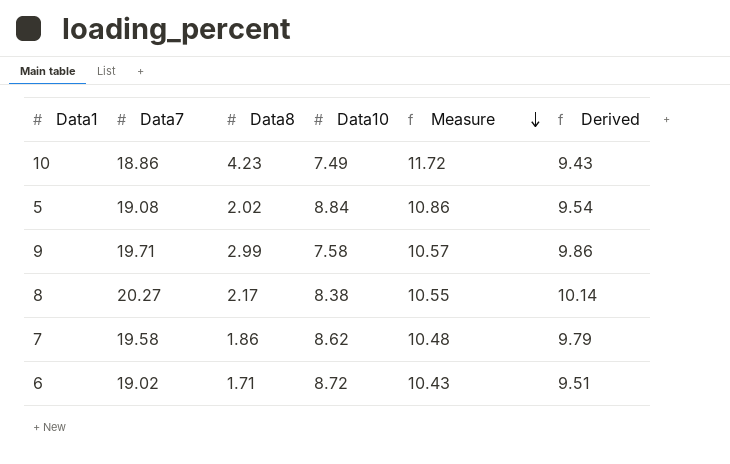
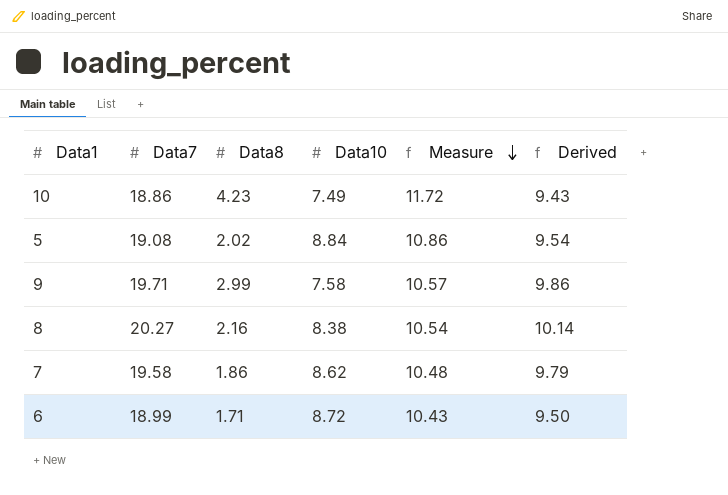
8 | Data8: 2.17 -> 2.16
8 | Measure: 10.55 -> 10.54
6 | Data7: 19.02 -> 18.99
6 | Derived: 9.51 -> 9.50

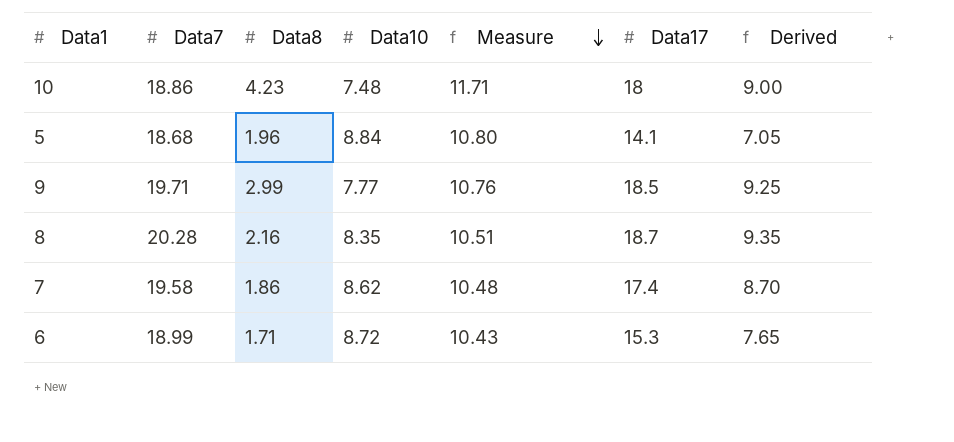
column Data17 | position: none -> 6
column Derived | formula: [Data7] * 0.5 -> [Data17] * 0.5
10 | Data10: 7.49 -> 7.48
10 | Measure: 11.72 -> 11.71
5 | Data7: 19.08 -> 18.68
5 | Data8: 2.02 -> 1.96
5 | Measure: 10.86 -> 10.80
9 | Data10: 7.58 -> 7.77
9 | Measure: 10.57 -> 10.76
8 | Data7: 20.27 -> 20.28
8 | Data10: 8.38 -> 8.35
8 | Measure: 10.54 -> 10.51

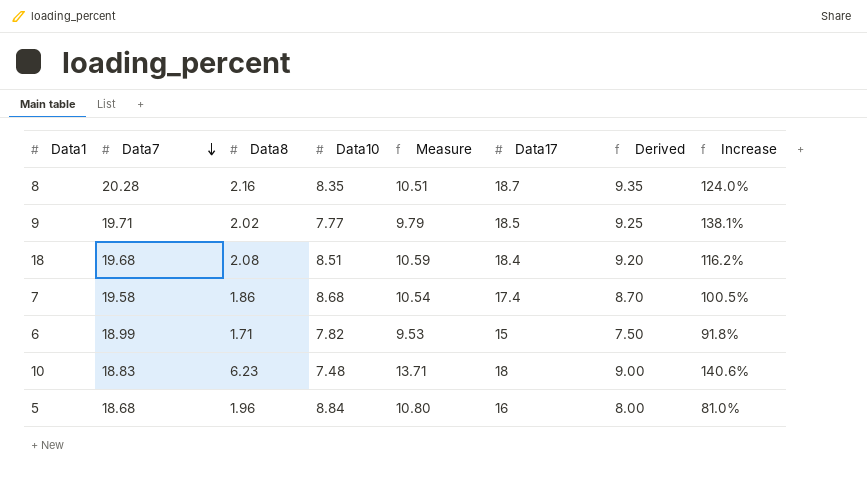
row order: Measure descending -> Data7 descending
column Increase | formula: none -> ([Data17] - [Data10]) / [Data10]
9 | Data8: 2.99 -> 2.02
9 | Measure: 10.76 -> 9.79
row 18: none -> 19.68 | 2.08 | 8.51 | 10.59 | 18.4 | 9.20 | 116.2%
7 | Data10: 8.62 -> 8.68
7 | Measure: 10.48 -> 10.54
6 | Data10: 8.72 -> 7.82
6 | Measure: 10.43 -> 9.53
6 | Data17: 15.3 -> 15
6 | Derived: 7.65 -> 7.50
10 | Data7: 18.86 -> 18.83
10 | Data8: 4.23 -> 6.23
10 | Measure: 11.71 -> 13.71
5 | Data17: 14.1 -> 16
5 | Derived: 7.05 -> 8.00

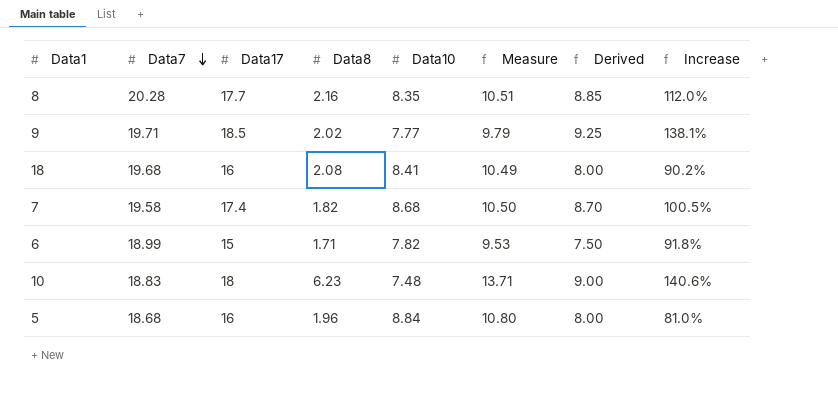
column Data17 | position: 6 -> 3
8 | Data17: 18.7 -> 17.7
8 | Derived: 9.35 -> 8.85
8 | Increase: 124.0% -> 112.0%
18 | Data17: 18.4 -> 16
18 | Data10: 8.51 -> 8.41
18 | Measure: 10.59 -> 10.49
18 | Derived: 9.20 -> 8.00
18 | Increase: 116.2% -> 90.2%
7 | Data8: 1.86 -> 1.82
7 | Measure: 10.54 -> 10.50

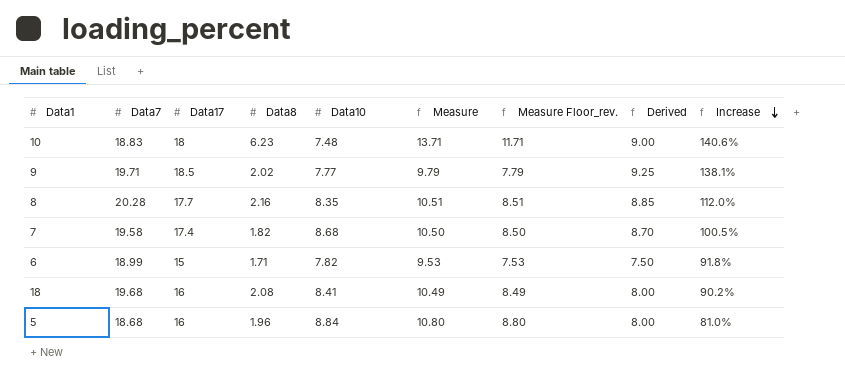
row order: Data7 descending -> Increase descending
column Measure Floor_rev. | formula: none -> [Measure] - 2

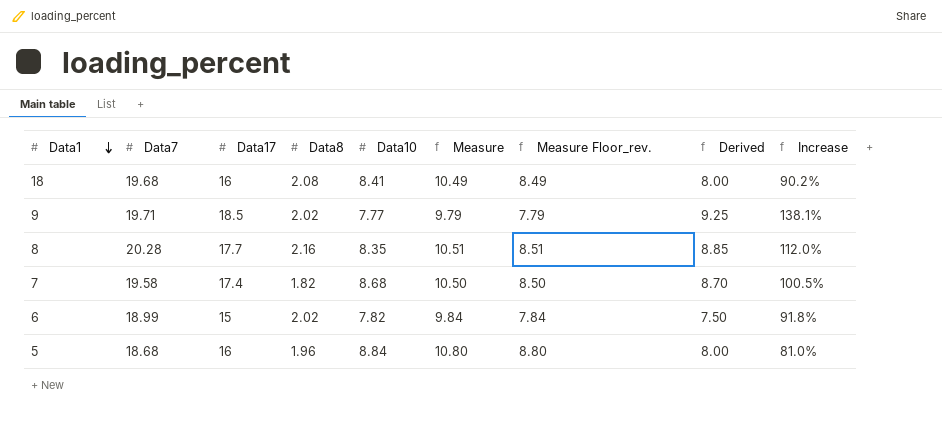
row order: Increase descending -> Data1 descending
row 10: 18.83 | 18 | 6.23 | 7.48 | 13.71 | 11.71 | 9.00 | 140.6% -> none
6 | Data8: 1.71 -> 2.02
6 | Measure: 9.53 -> 9.84
6 | Measure Floor_rev.: 7.53 -> 7.84

